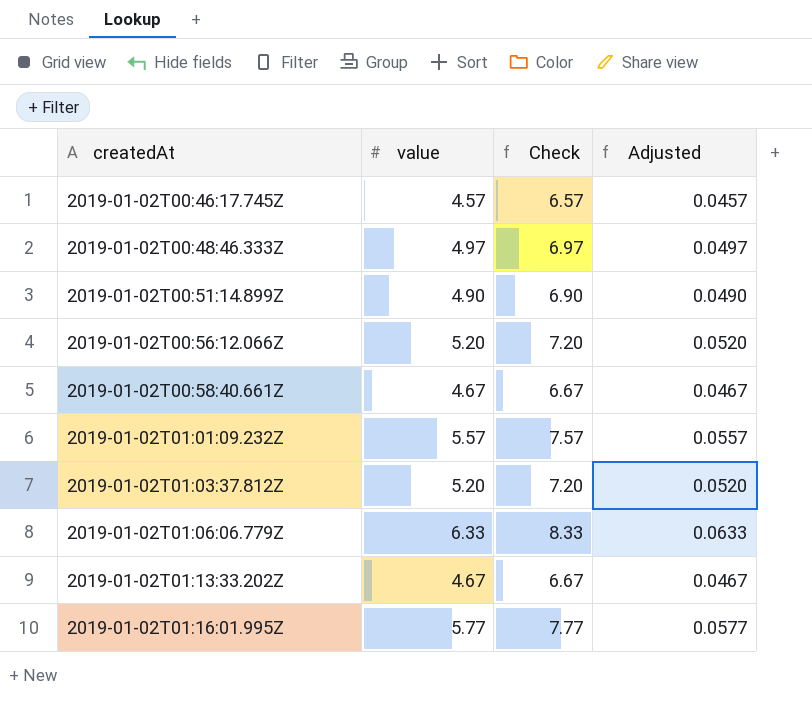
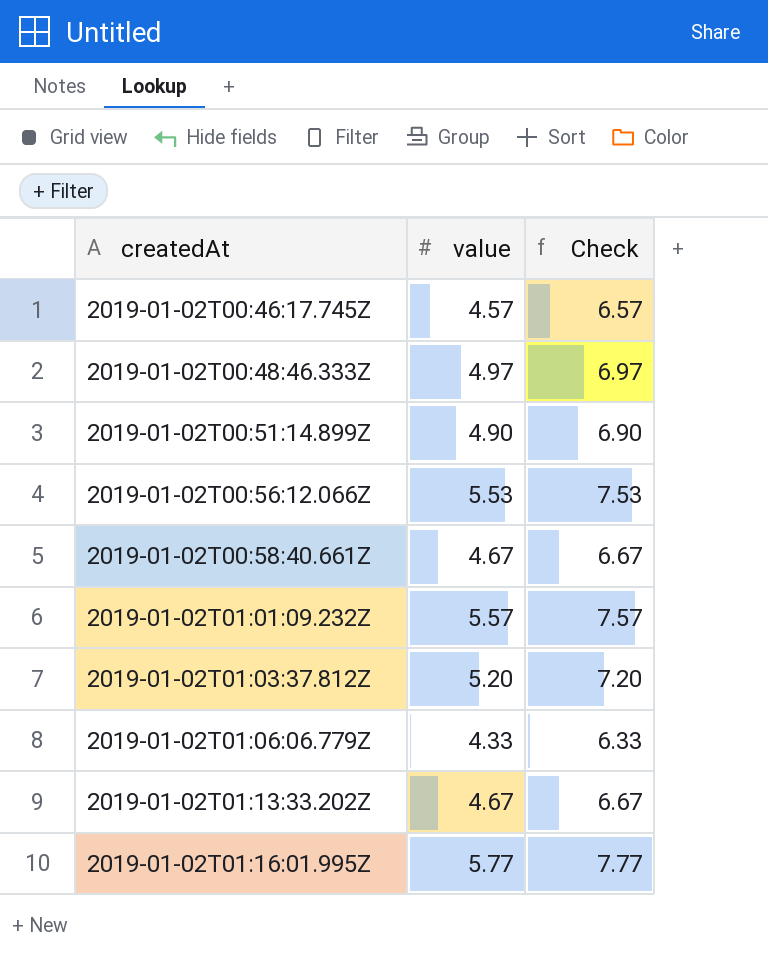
column Adjusted | formula: [value] * 0.01 -> none
2019-01-02T00:56:12.066Z | value: 5.20 -> 5.53
2019-01-02T00:56:12.066Z | Check: 7.20 -> 7.53
2019-01-02T01:06:06.779Z | value: 6.33 -> 4.33
2019-01-02T01:06:06.779Z | Check: 8.33 -> 6.33

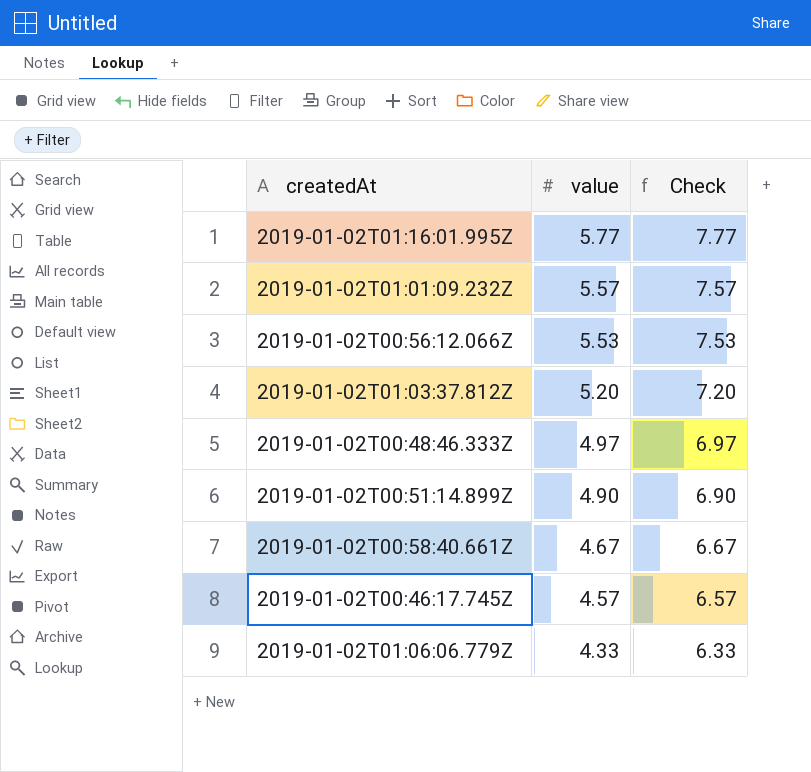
row order: createdAt ascending -> value descending
row 2019-01-02T01:13:33.202Z: 4.67 | 6.67 -> none

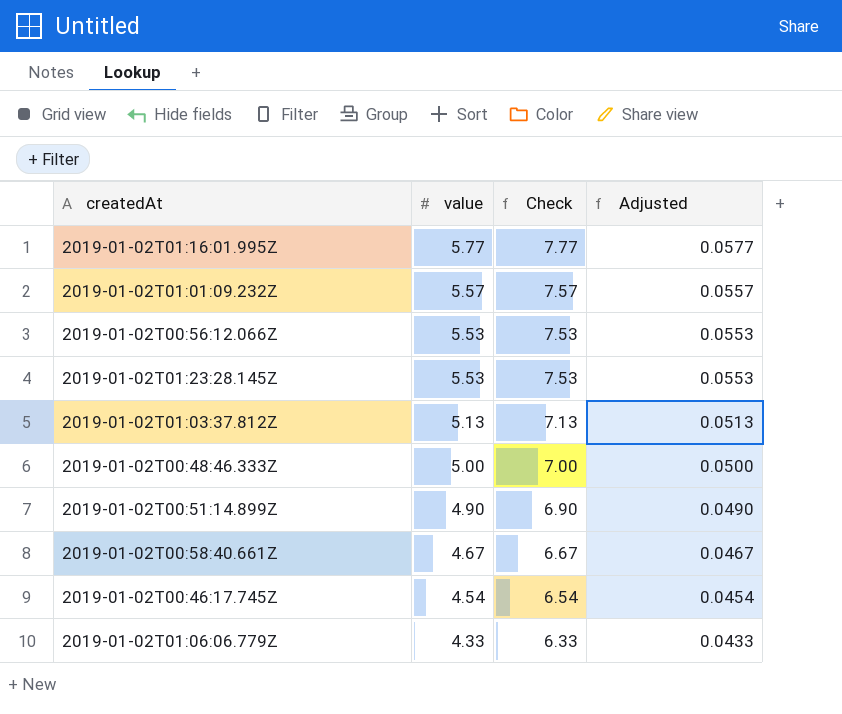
column Adjusted | formula: none -> [value] * 0.01
row 2019-01-02T01:23:28.145Z: none -> 5.53 | 7.53 | 0.0553
2019-01-02T01:03:37.812Z | value: 5.20 -> 5.13
2019-01-02T01:03:37.812Z | Check: 7.20 -> 7.13
2019-01-02T00:48:46.333Z | value: 4.97 -> 5.00
2019-01-02T00:48:46.333Z | Check: 6.97 -> 7.00
2019-01-02T00:46:17.745Z | value: 4.57 -> 4.54
2019-01-02T00:46:17.745Z | Check: 6.57 -> 6.54

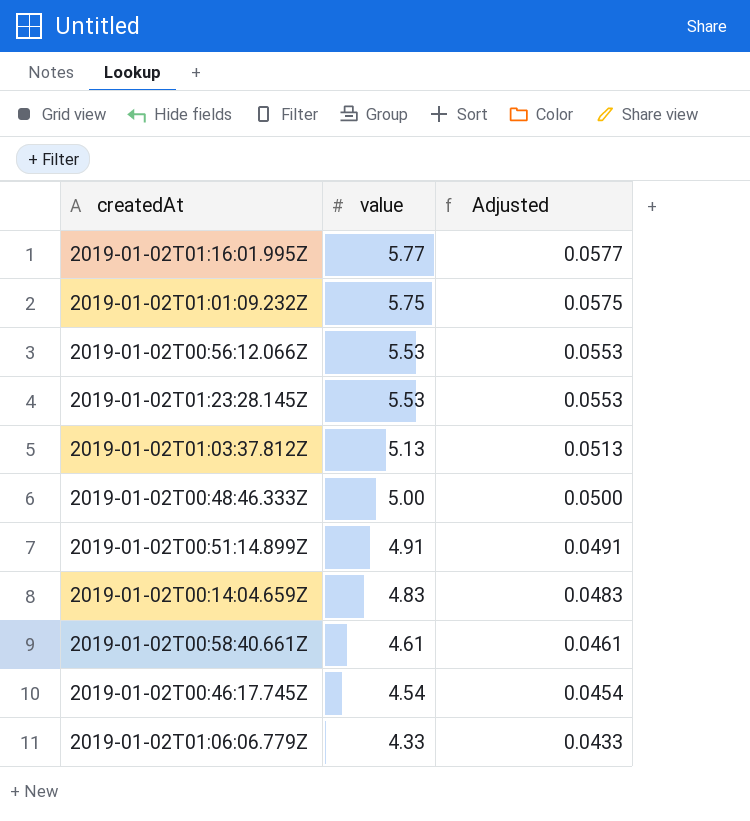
column Check | formula: [value] + 2 -> none
2019-01-02T01:01:09.232Z | value: 5.57 -> 5.75
2019-01-02T01:01:09.232Z | Adjusted: 0.0557 -> 0.0575
2019-01-02T00:51:14.899Z | value: 4.90 -> 4.91
2019-01-02T00:51:14.899Z | Adjusted: 0.0490 -> 0.0491
row 2019-01-02T00:14:04.659Z: none -> 4.83 | 0.0483
2019-01-02T00:58:40.661Z | value: 4.67 -> 4.61
2019-01-02T00:58:40.661Z | Adjusted: 0.0467 -> 0.0461

